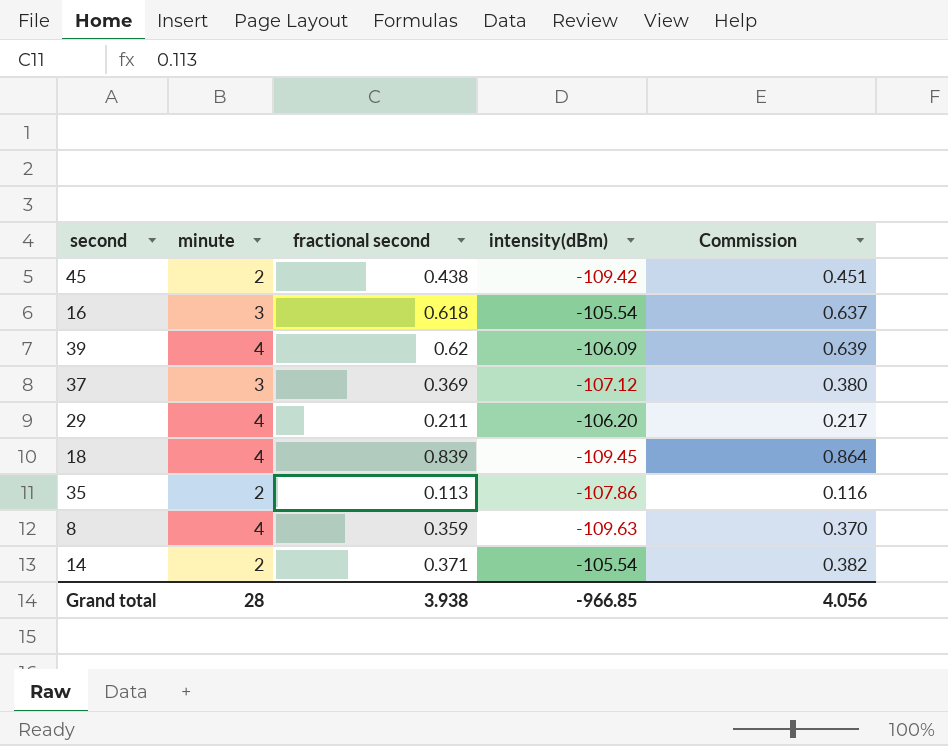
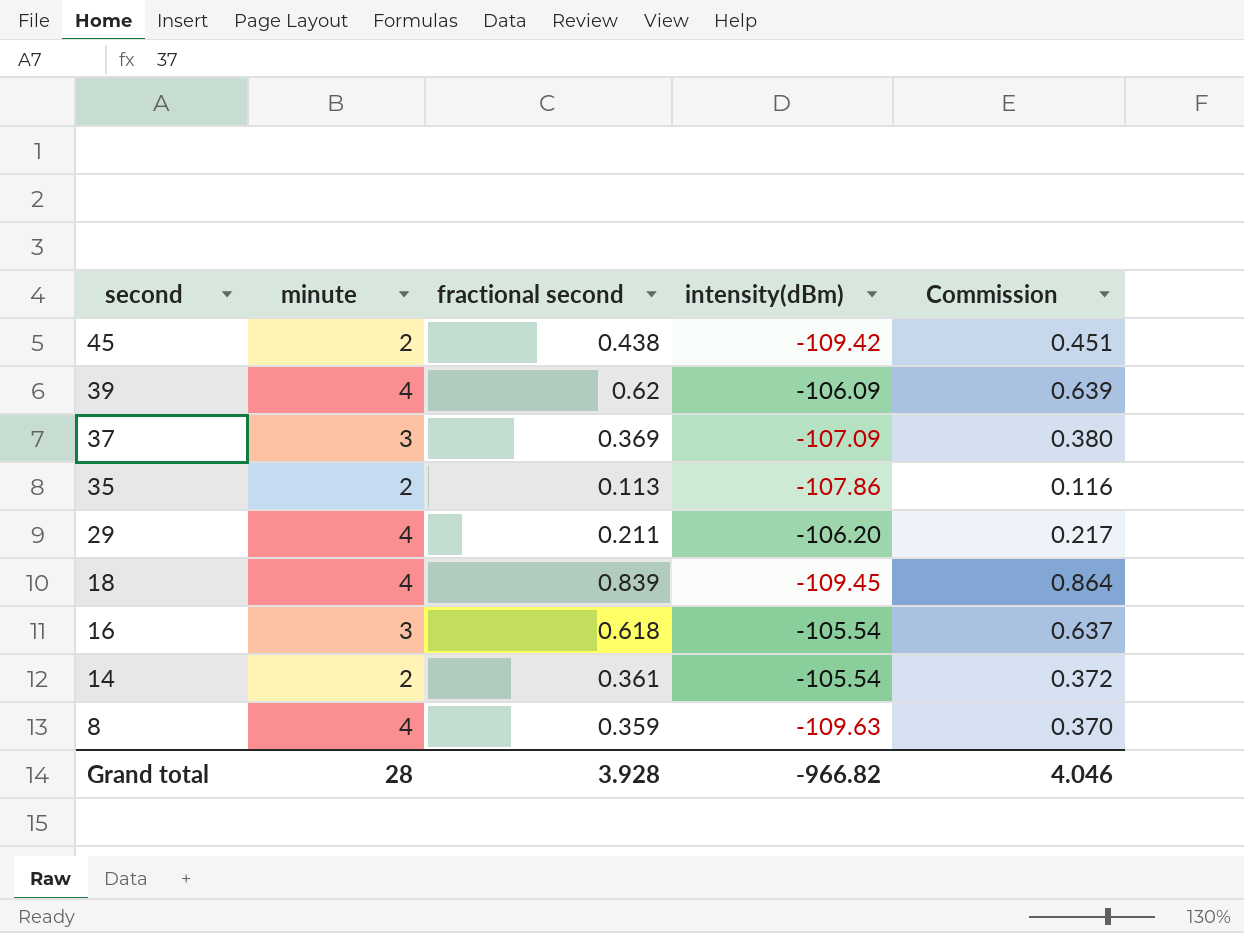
row order: none -> second descending
37 | intensity(dBm): -107.12 -> -107.09
14 | fractional second: 0.371 -> 0.361
14 | Commission: 0.382 -> 0.372
Grand total | fractional second: 3.938 -> 3.928
Grand total | intensity(dBm): -966.85 -> -966.82
Grand total | Commission: 4.056 -> 4.046

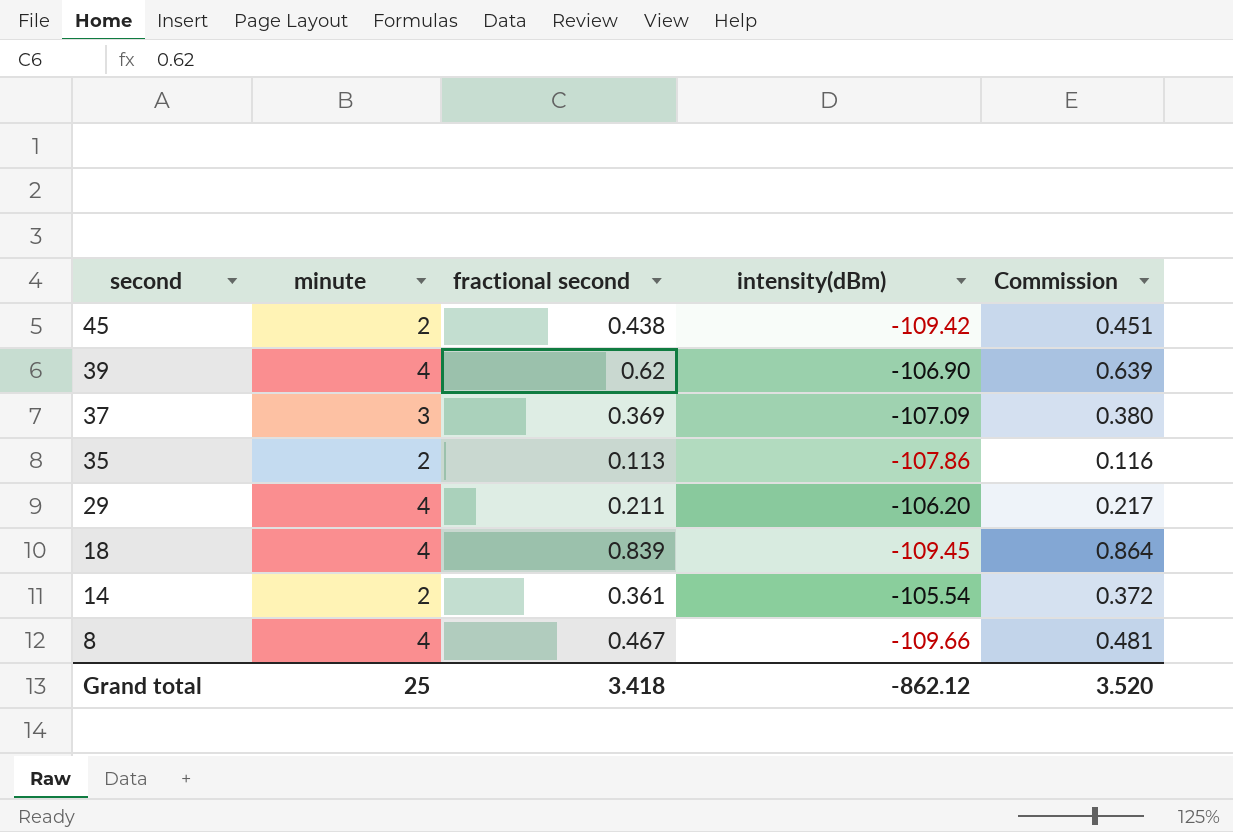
row 16: 3 | 0.618 | -105.54 | 0.637 -> none
39 | intensity(dBm): -106.09 -> -106.90
8 | fractional second: 0.359 -> 0.467
8 | intensity(dBm): -109.63 -> -109.66
8 | Commission: 0.370 -> 0.481
Grand total | minute: 28 -> 25
Grand total | fractional second: 3.928 -> 3.418
Grand total | intensity(dBm): -966.82 -> -862.12
Grand total | Commission: 4.046 -> 3.520

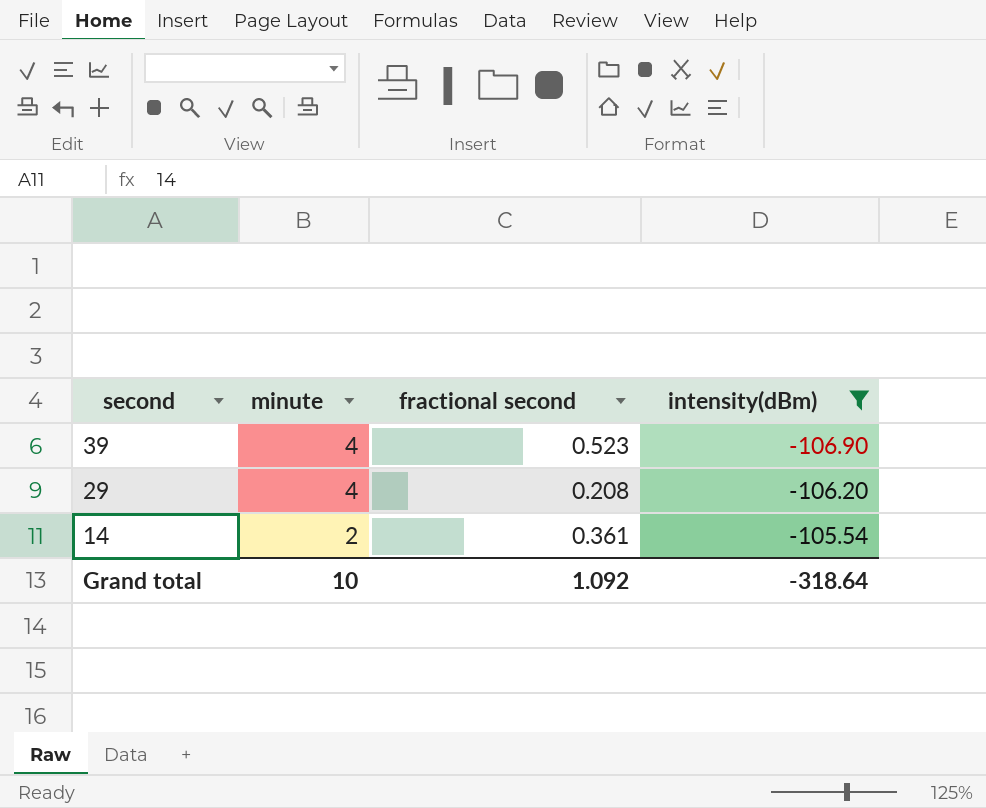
filter: none -> intensity(dBm) >= -106.90
column Commission | formula: [fractional second] * 1.03 -> none
39 | fractional second: 0.62 -> 0.523
29 | fractional second: 0.211 -> 0.208
Grand total | minute: 25 -> 10
Grand total | fractional second: 3.418 -> 1.092
Grand total | intensity(dBm): -862.12 -> -318.64

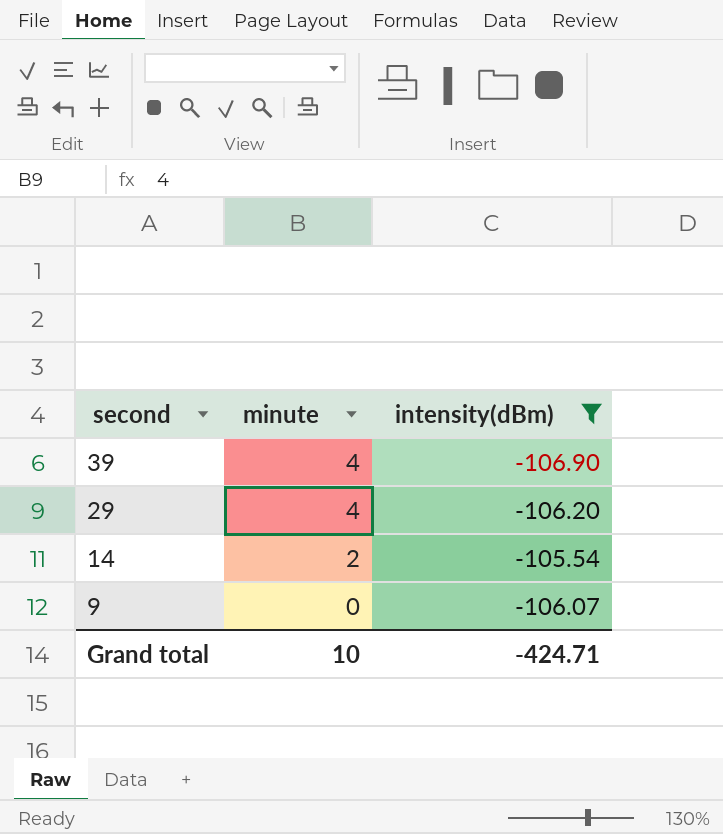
column fractional second | position: 3 -> none
row 9: none -> 0 | -106.07
Grand total | intensity(dBm): -318.64 -> -424.71

